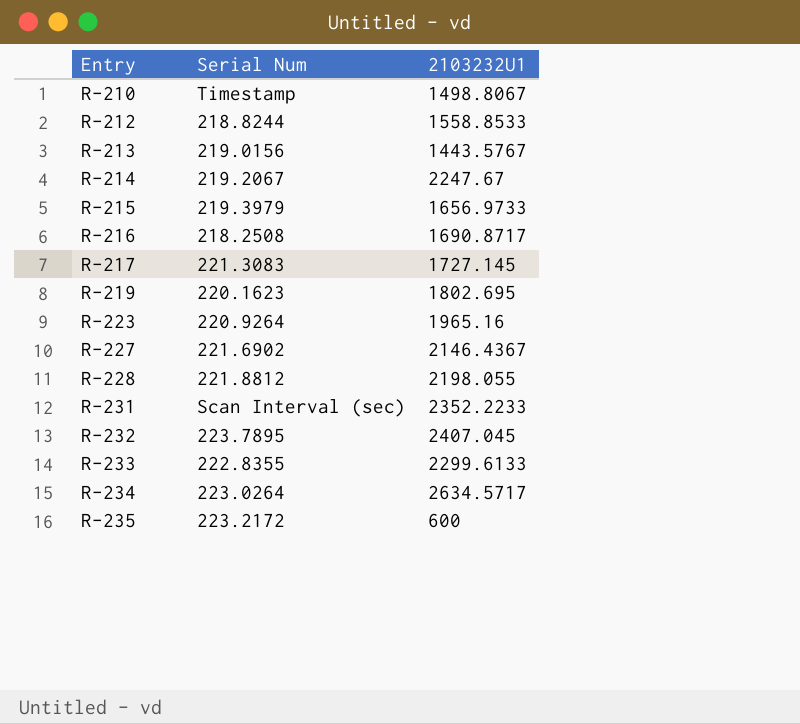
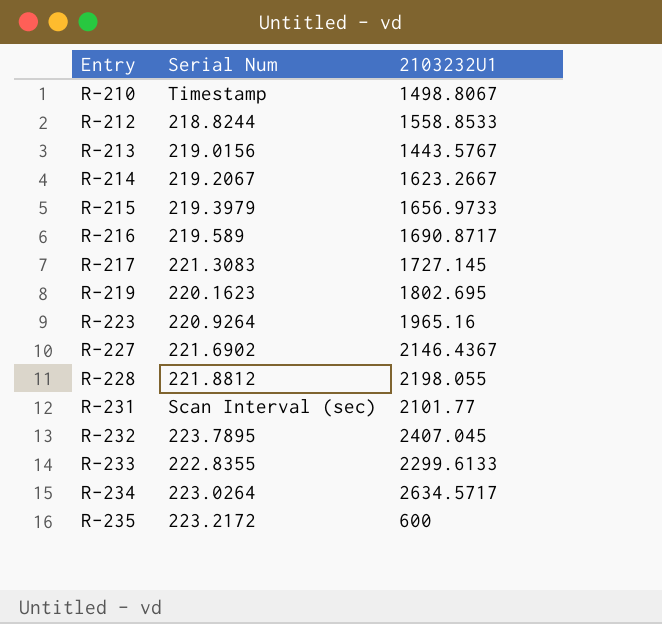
R-214 | 2103232U1: 2247.67 -> 1623.2667
R-216 | Serial Num: 218.2508 -> 219.589
R-231 | 2103232U1: 2352.2233 -> 2101.77

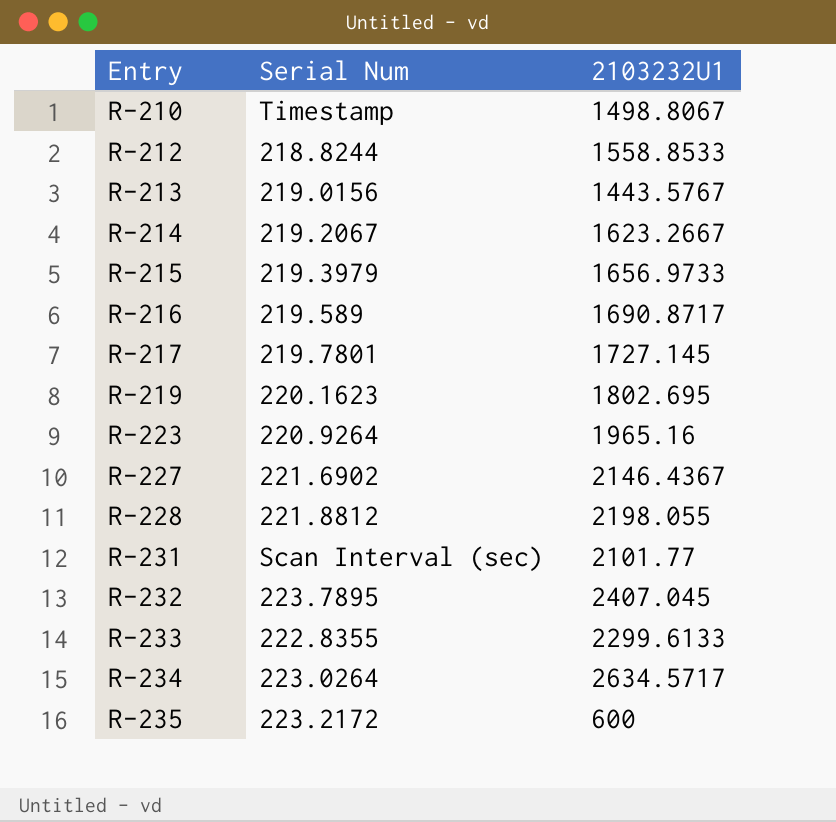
R-217 | Serial Num: 221.3083 -> 219.7801

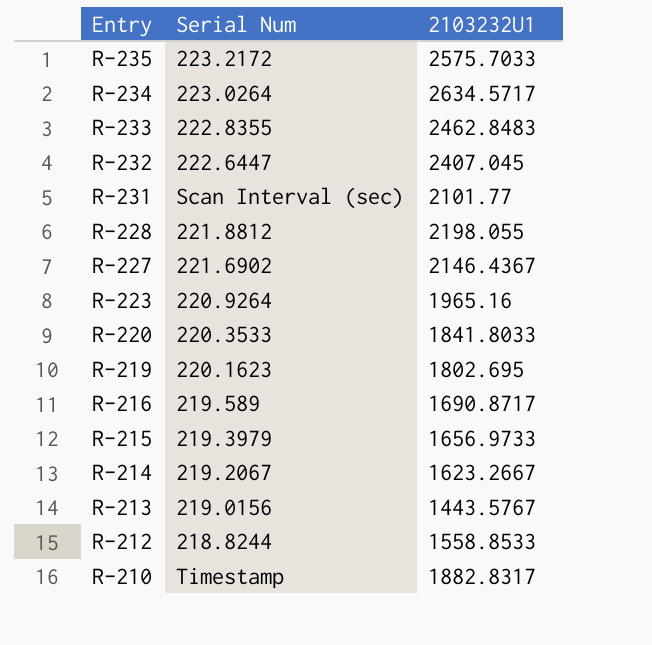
row order: Entry ascending -> Entry descending
row R-217: 219.7801 | 1727.145 -> none
R-235 | 2103232U1: 600 -> 2575.7033
R-233 | 2103232U1: 2299.6133 -> 2462.8483
R-232 | Serial Num: 223.7895 -> 222.6447
row R-220: none -> 220.3533 | 1841.8033
R-210 | 2103232U1: 1498.8067 -> 1882.8317

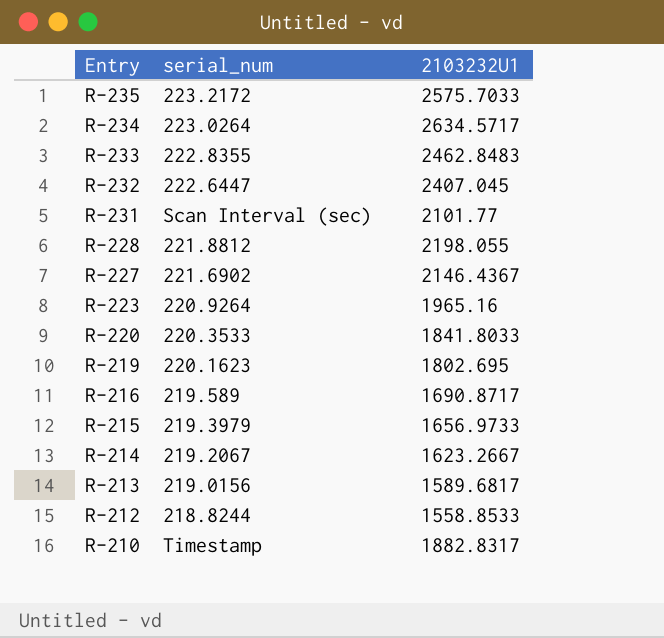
column name: Serial Num -> serial_num
R-213 | 2103232U1: 1443.5767 -> 1589.6817

